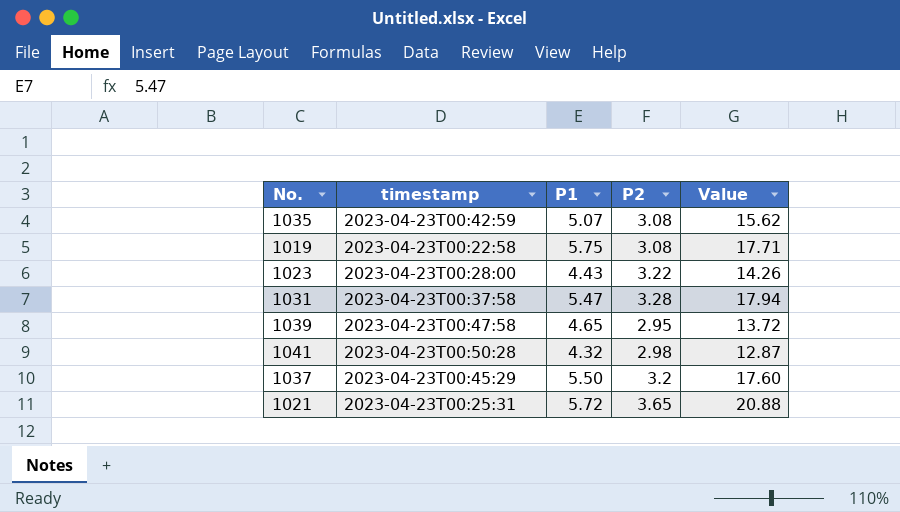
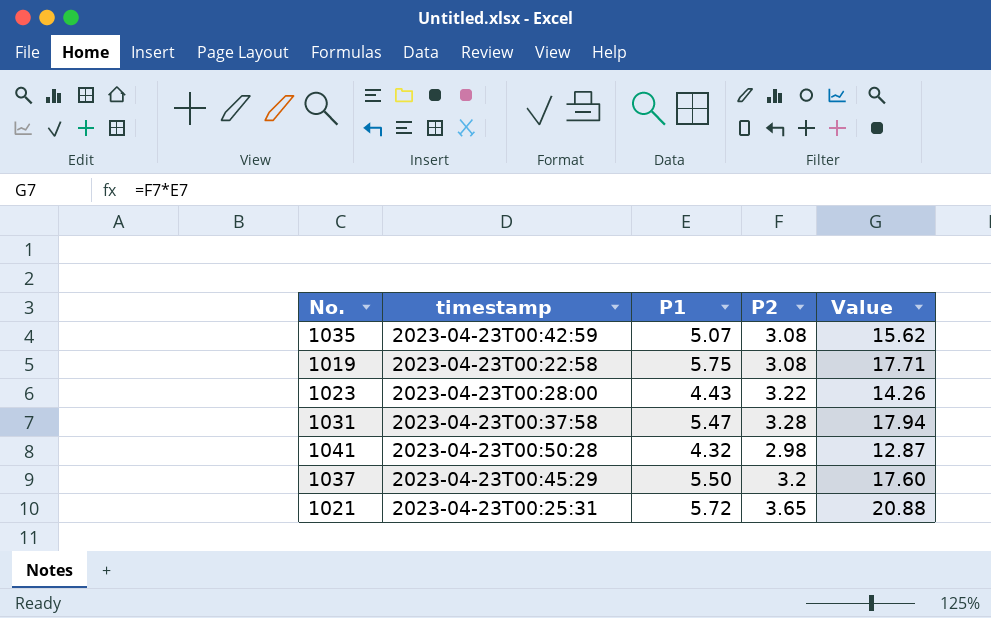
row 1039: 2023-04-23T00:47:58 | 4.65 | 2.95 | 13.72 -> none

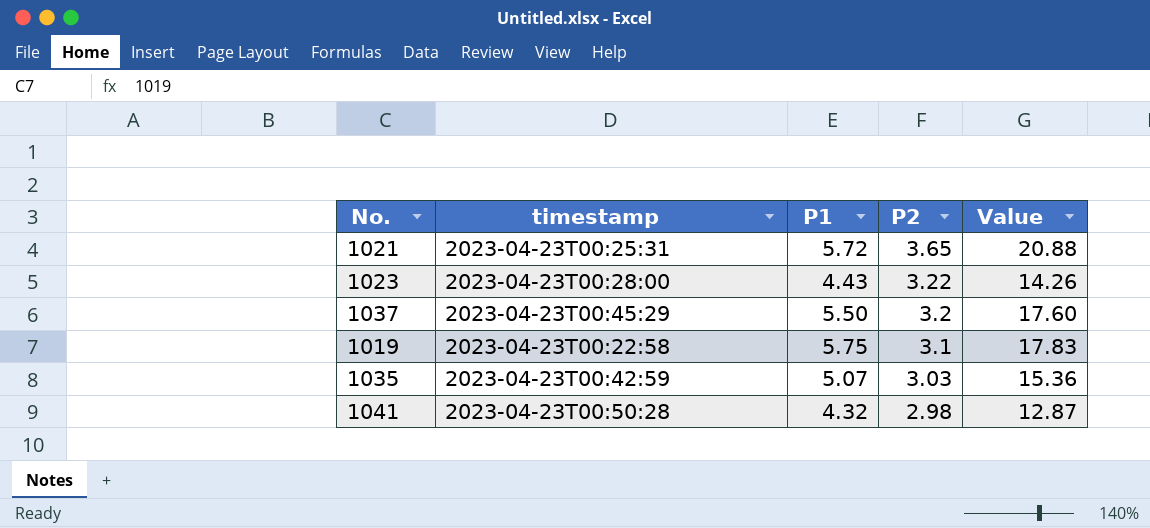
row order: none -> P2 descending
row 1031: 2023-04-23T00:37:58 | 5.47 | 3.28 | 17.94 -> none
1019 | P2: 3.08 -> 3.1
1019 | Value: 17.71 -> 17.83
1035 | P2: 3.08 -> 3.03
1035 | Value: 15.62 -> 15.36

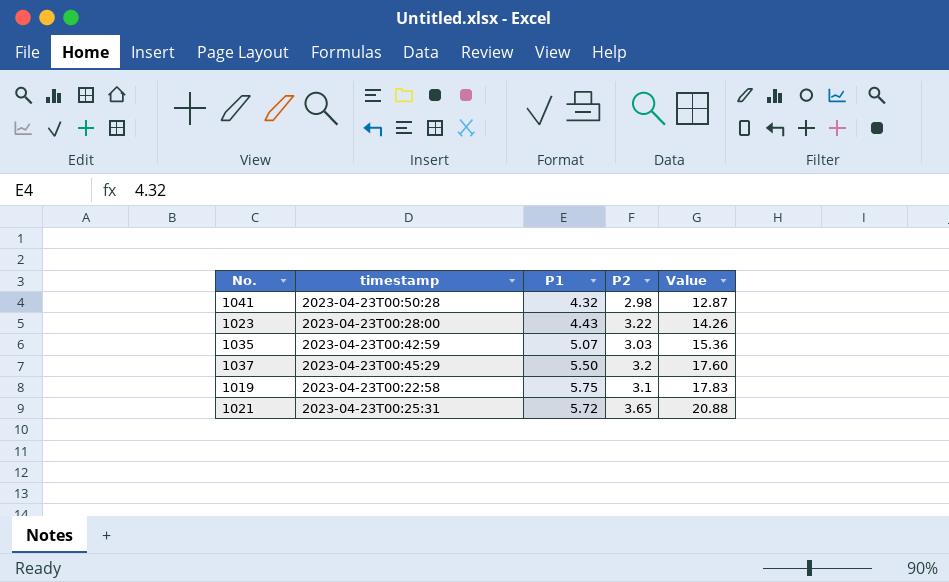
row order: P2 descending -> Value ascending

